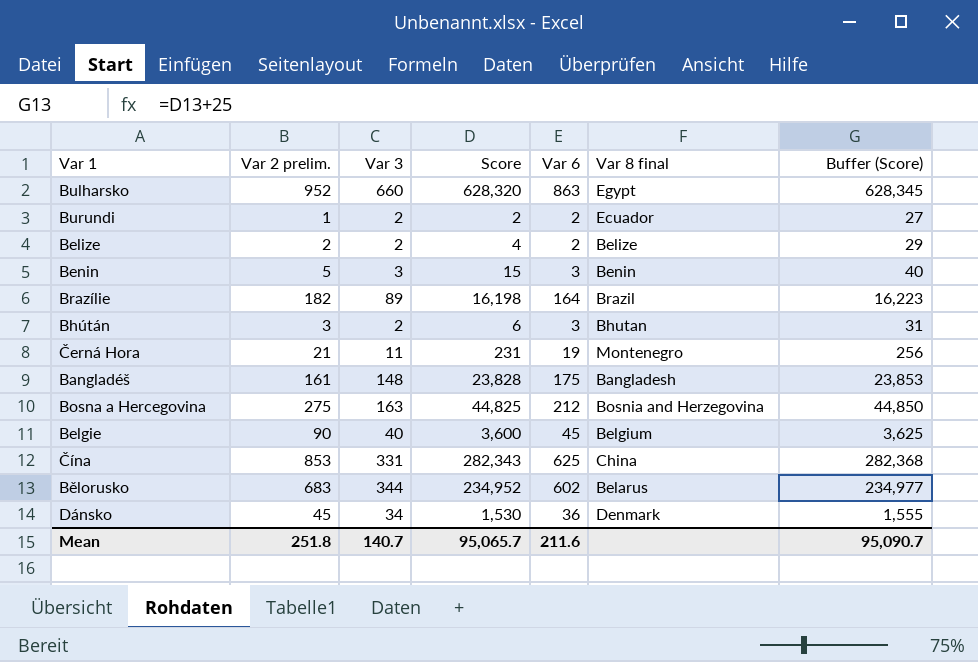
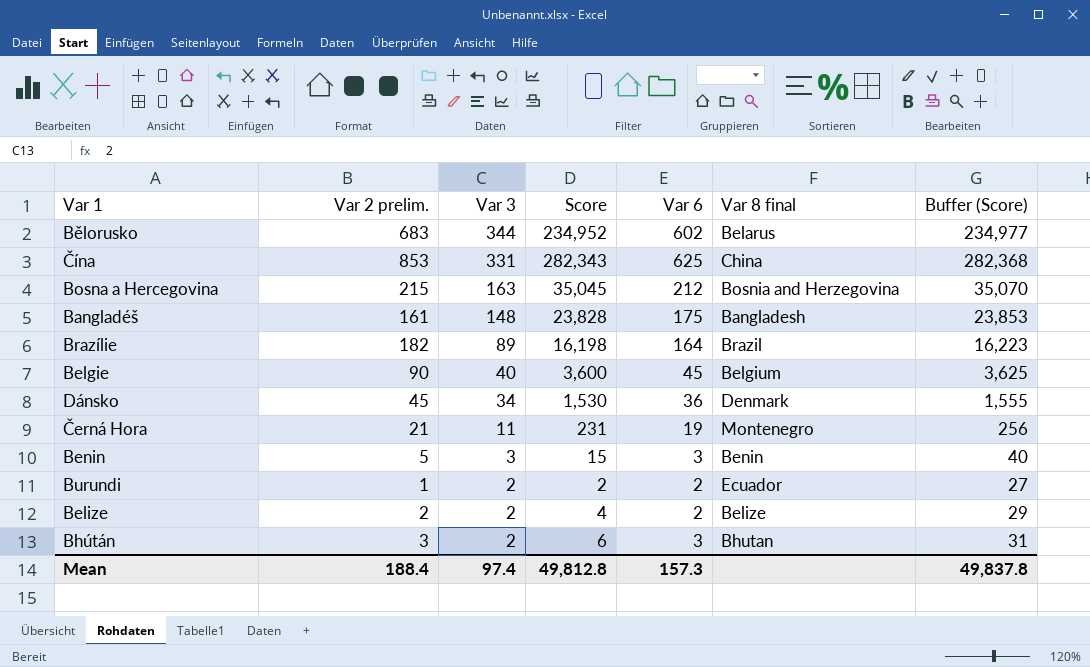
row order: none -> Var 3 descending
row Bulharsko: 952 | 660 | 628,320 | 863 | Egypt | 628,345 -> none
Bosna a Hercegovina | Var 2 prelim.: 275 -> 215
Bosna a Hercegovina | Score: 44,825 -> 35,045
Bosna a Hercegovina | Buffer (Score): 44,850 -> 35,070
Mean | Var 2 prelim.: 251.8 -> 188.4
Mean | Var 3: 140.7 -> 97.4
Mean | Score: 95,065.7 -> 49,812.8
Mean | Var 6: 211.6 -> 157.3
Mean | Buffer (Score): 95,090.7 -> 49,837.8

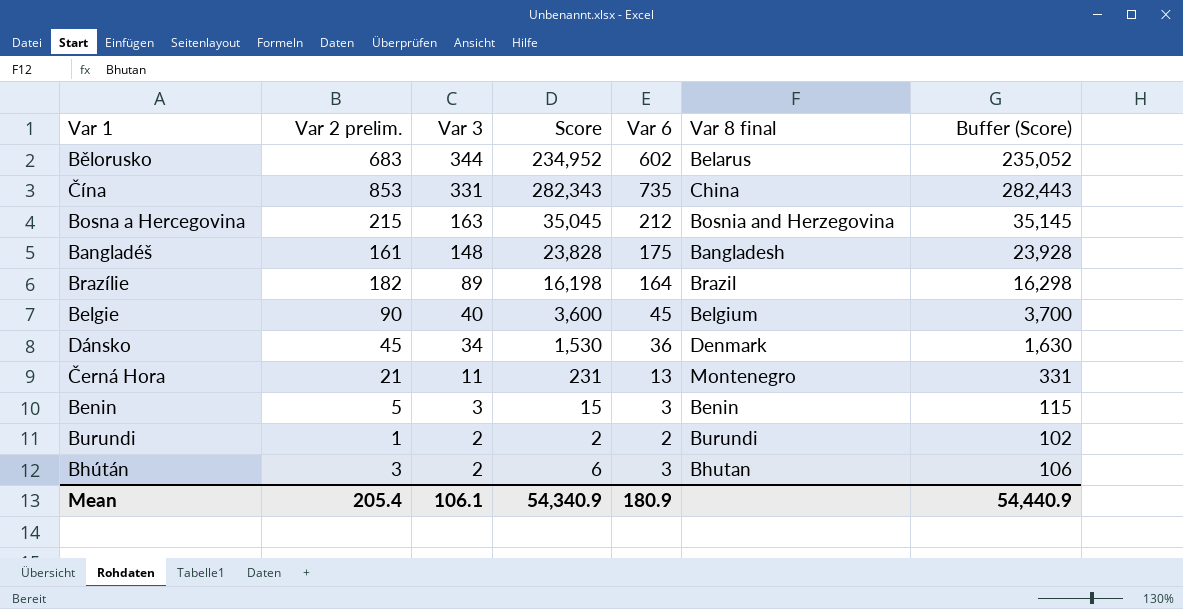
column Buffer (Score) | formula: [Score] + 25 -> [Score] + 100
row Belize: 2 | 2 | 4 | 2 | Belize | 29 -> none
Čína | Var 6: 625 -> 735
Černá Hora | Var 6: 19 -> 13
Burundi | Var 8 final: Ecuador -> Burundi
Mean | Var 2 prelim.: 188.4 -> 205.4
Mean | Var 3: 97.4 -> 106.1
Mean | Score: 49,812.8 -> 54,340.9
Mean | Var 6: 157.3 -> 180.9
Mean | Buffer (Score): 49,837.8 -> 54,440.9

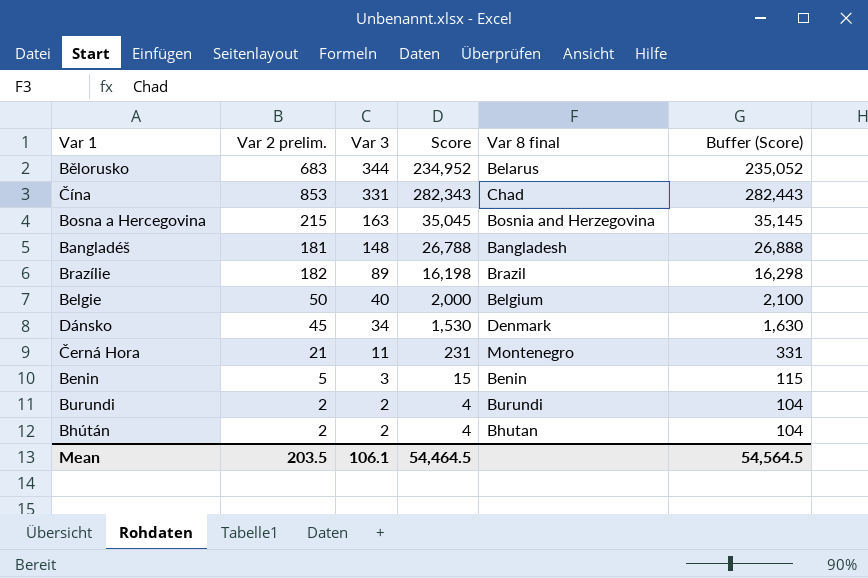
column Var 6 | position: 5 -> none
Čína | Var 8 final: China -> Chad
Bangladéš | Var 2 prelim.: 161 -> 181
Bangladéš | Score: 23,828 -> 26,788
Bangladéš | Buffer (Score): 23,928 -> 26,888
Belgie | Var 2 prelim.: 90 -> 50
Belgie | Score: 3,600 -> 2,000
Belgie | Buffer (Score): 3,700 -> 2,100
Burundi | Var 2 prelim.: 1 -> 2
Burundi | Score: 2 -> 4
Burundi | Buffer (Score): 102 -> 104
Bhútán | Var 2 prelim.: 3 -> 2
Bhútán | Score: 6 -> 4
Bhútán | Buffer (Score): 106 -> 104
Mean | Var 2 prelim.: 205.4 -> 203.5
Mean | Score: 54,340.9 -> 54,464.5
Mean | Buffer (Score): 54,440.9 -> 54,564.5

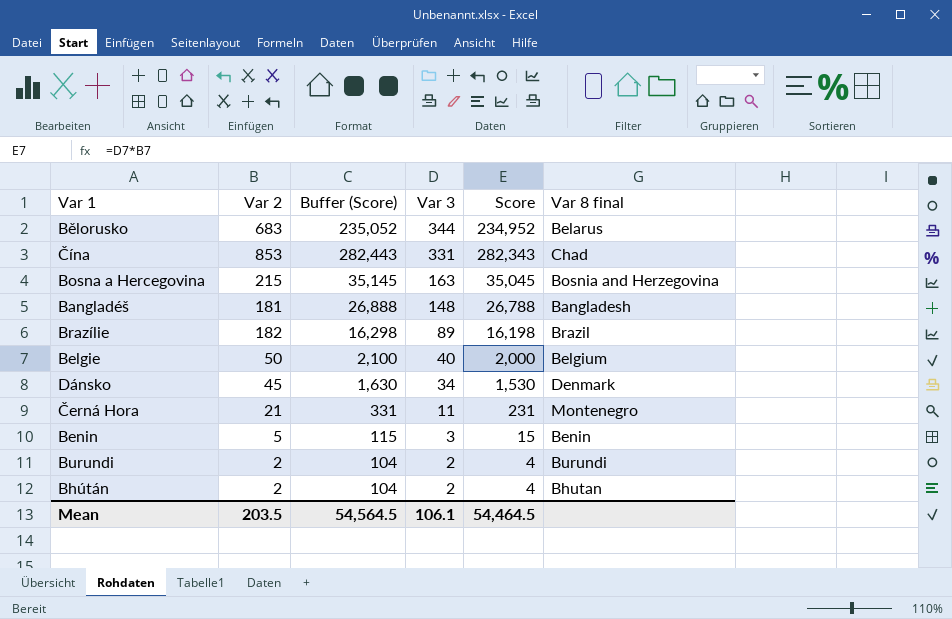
column name: Var 2 prelim. -> Var 2
column Buffer (Score) | position: 6 -> 3

